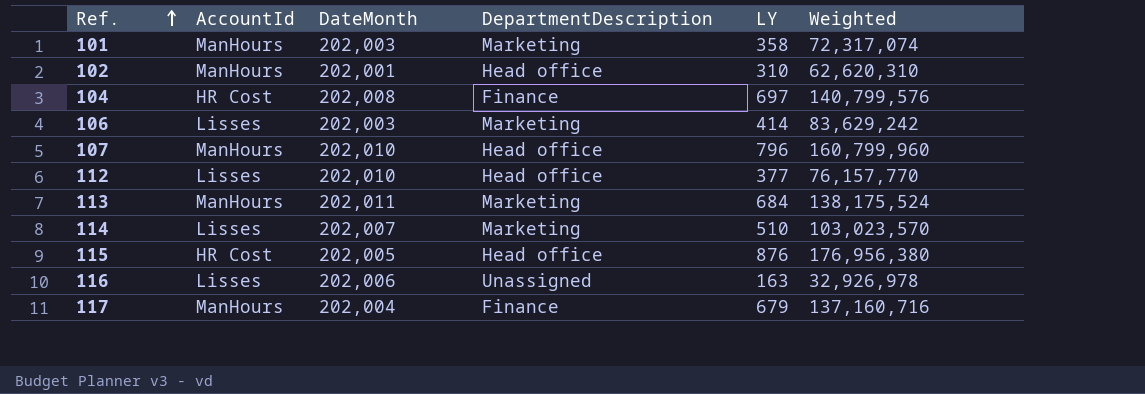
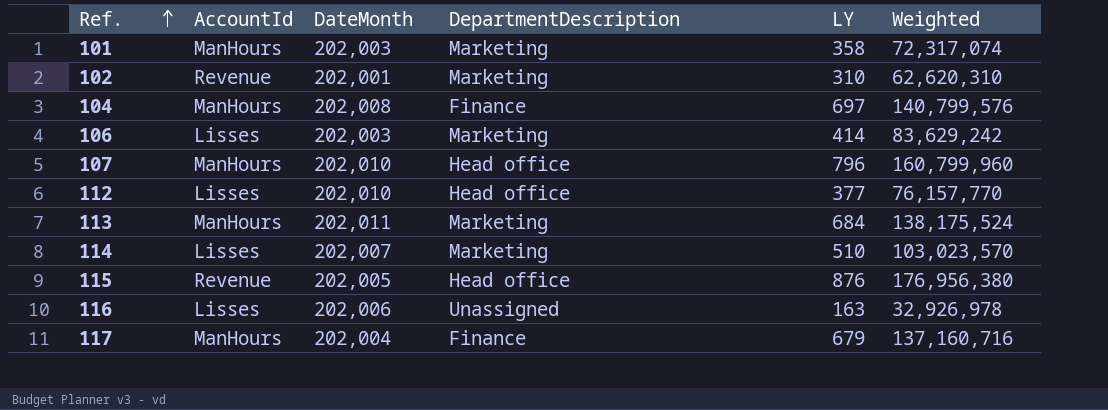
102 | AccountId: ManHours -> Revenue
102 | DepartmentDescription: Head office -> Marketing
104 | AccountId: HR Cost -> ManHours
115 | AccountId: HR Cost -> Revenue

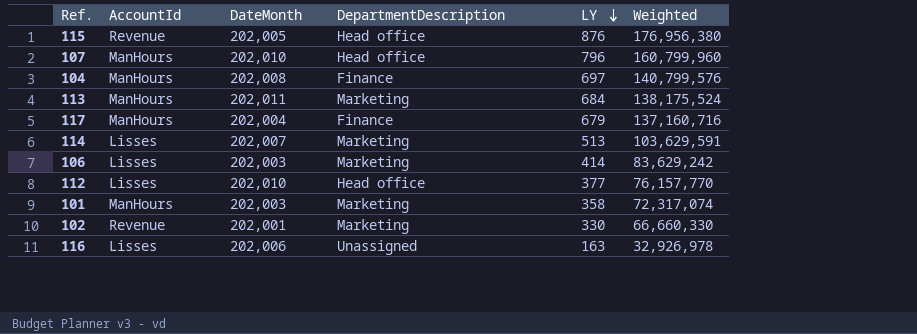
row order: Ref. ascending -> LY descending
114 | LY: 510 -> 513
114 | Weighted: 103,023,570 -> 103,629,591
102 | LY: 310 -> 330
102 | Weighted: 62,620,310 -> 66,660,330

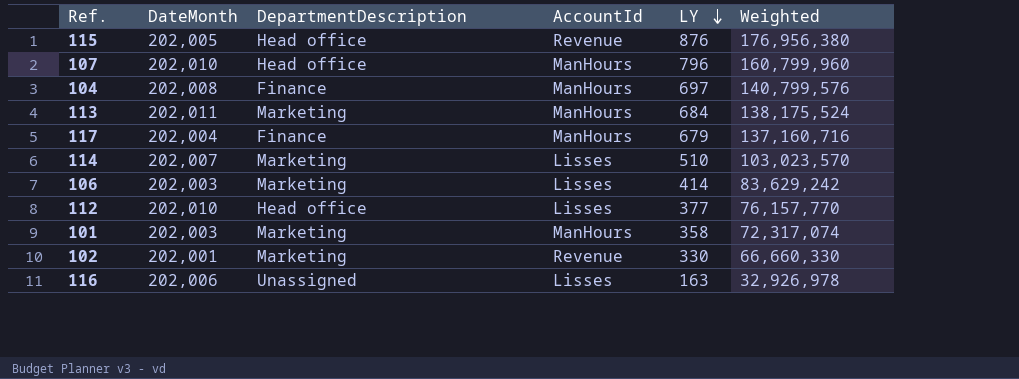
column AccountId | position: 2 -> 4
114 | LY: 513 -> 510
114 | Weighted: 103,629,591 -> 103,023,570

